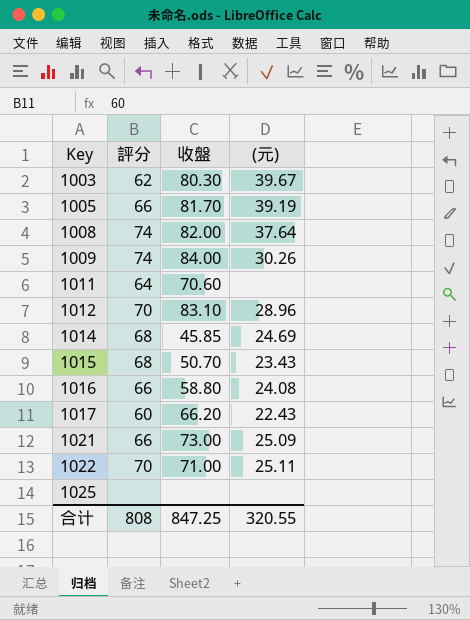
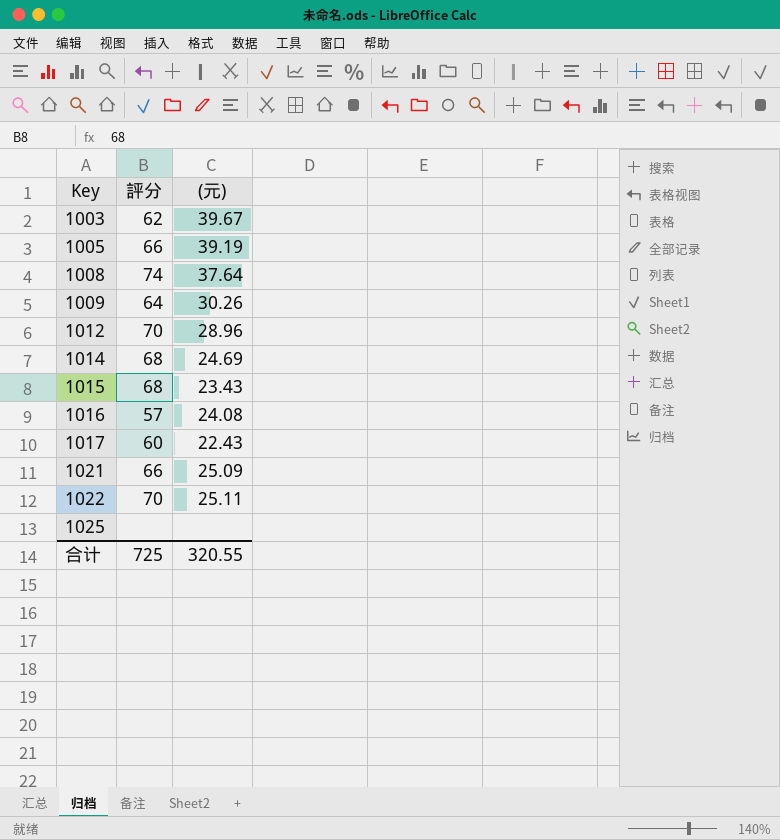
column 收盤 | position: 3 -> none
row 1011: 64 | 70.60 | none -> none
1009 | 評分: 74 -> 64
1016 | 評分: 66 -> 57
合计 | 評分: 808 -> 725

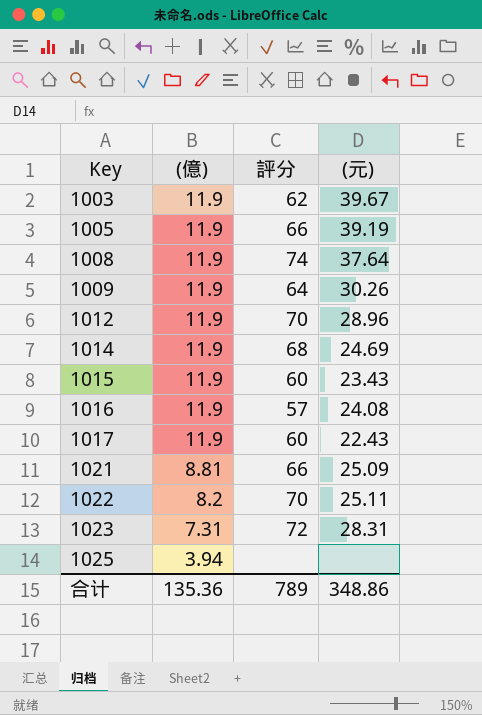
column (億) | position: none -> 2
1015 | 評分: 68 -> 60
row 1023: none -> 7.31 | 72 | 28.31
合计 | 評分: 725 -> 789
合计 | (元): 320.55 -> 348.86

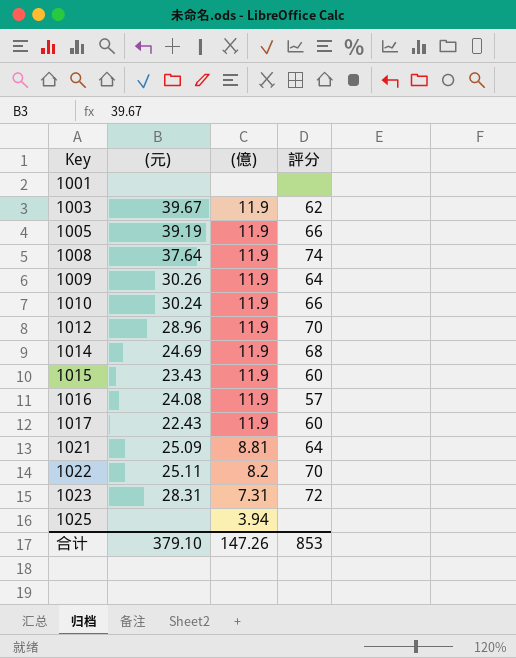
column (元) | position: 4 -> 2
row 1001: none -> none | none | none
row 1010: none -> 30.24 | 11.9 | 66
1021 | 評分: 66 -> 64
合计 | (元): 348.86 -> 379.10
合计 | (億): 135.36 -> 147.26
合计 | 評分: 789 -> 853

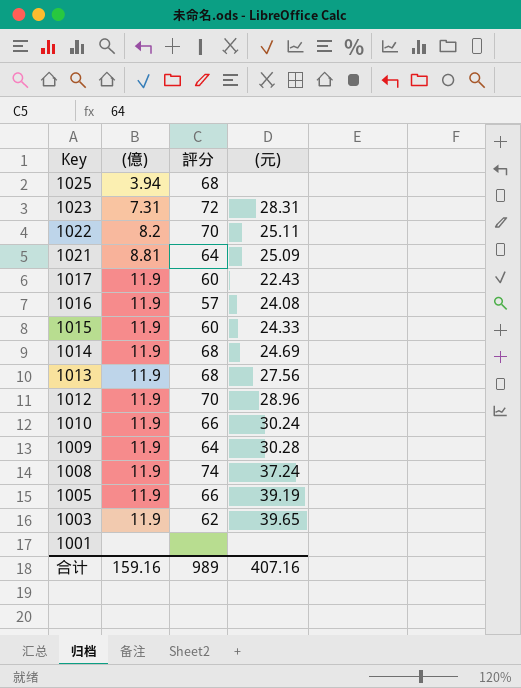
row order: Key ascending -> Key descending
column (元) | position: 2 -> 4
1025 | 評分: none -> 68
1015 | (元): 23.43 -> 24.33
row 1013: none -> 11.9 | 68 | 27.56
1009 | (元): 30.26 -> 30.28
1008 | (元): 37.64 -> 37.24
1003 | (元): 39.67 -> 39.65
合计 | (億): 147.26 -> 159.16
合计 | 評分: 853 -> 989
合计 | (元): 379.10 -> 407.16

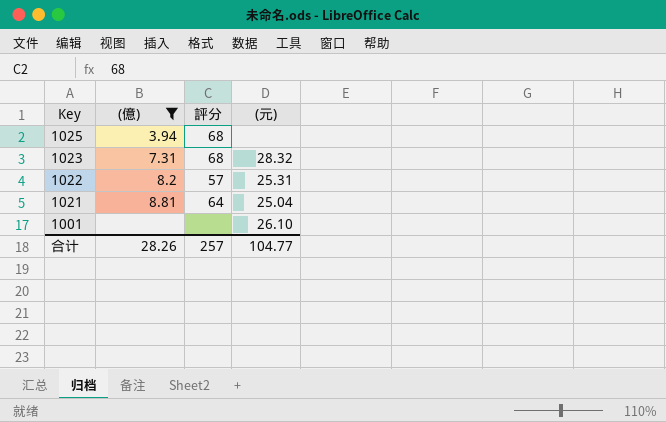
filter: none -> (億) != 11.9
1023 | 評分: 72 -> 68
1023 | (元): 28.31 -> 28.32
1022 | 評分: 70 -> 57
1022 | (元): 25.11 -> 25.31
1021 | (元): 25.09 -> 25.04
1001 | (元): none -> 26.10
合计 | (億): 159.16 -> 28.26
合计 | 評分: 989 -> 257
合计 | (元): 407.16 -> 104.77

